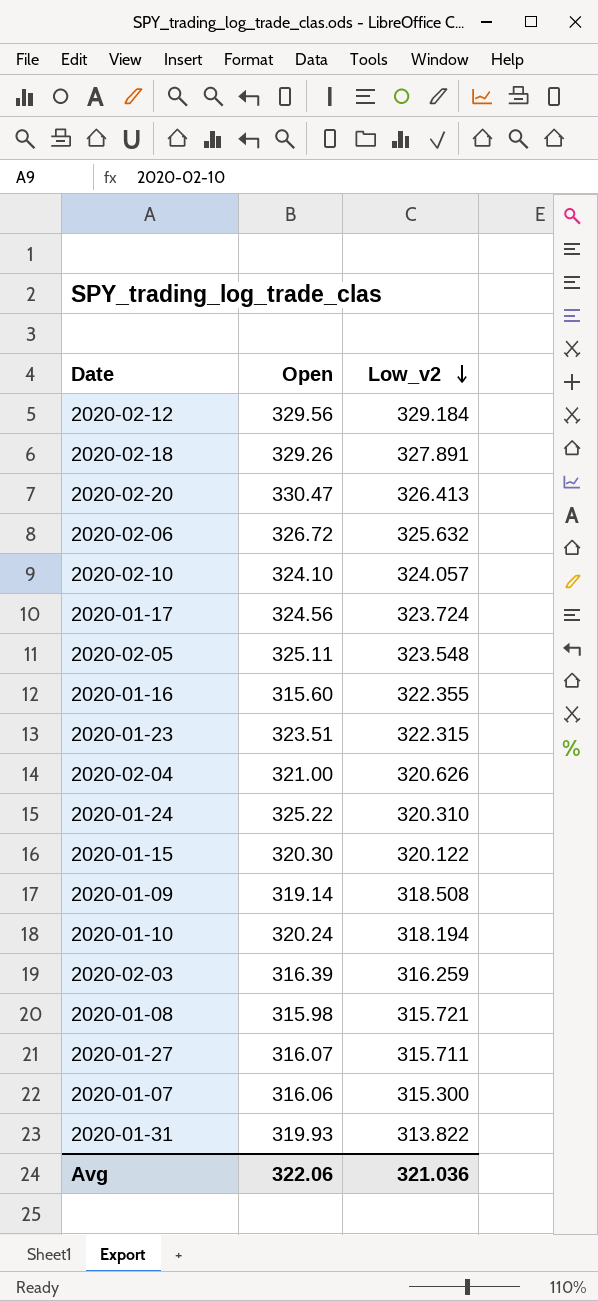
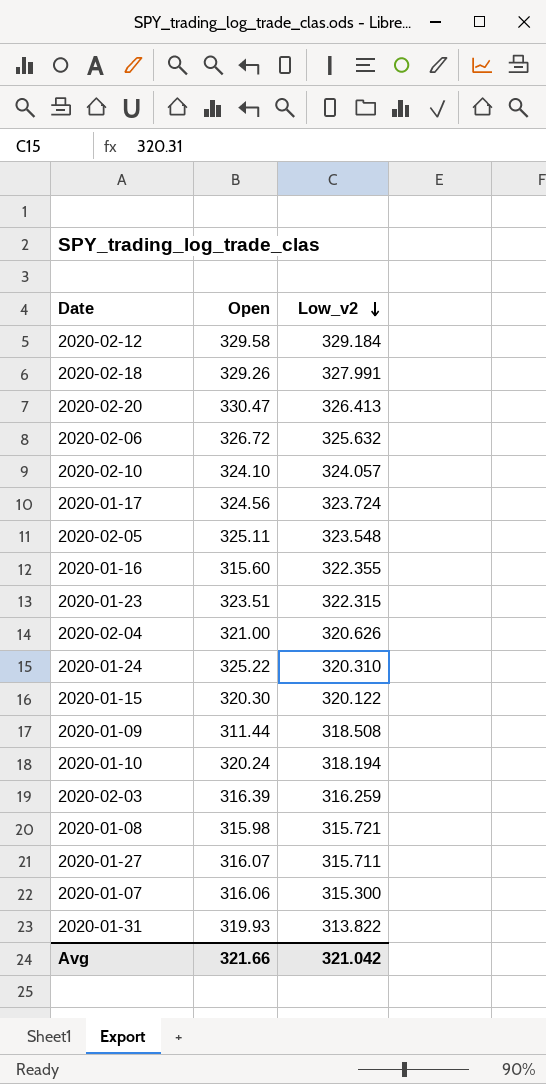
2020-02-12 | Open: 329.56 -> 329.58
2020-02-18 | Low_v2: 327.891 -> 327.991
2020-01-09 | Open: 319.14 -> 311.44
Avg | Open: 322.06 -> 321.66
Avg | Low_v2: 321.036 -> 321.042

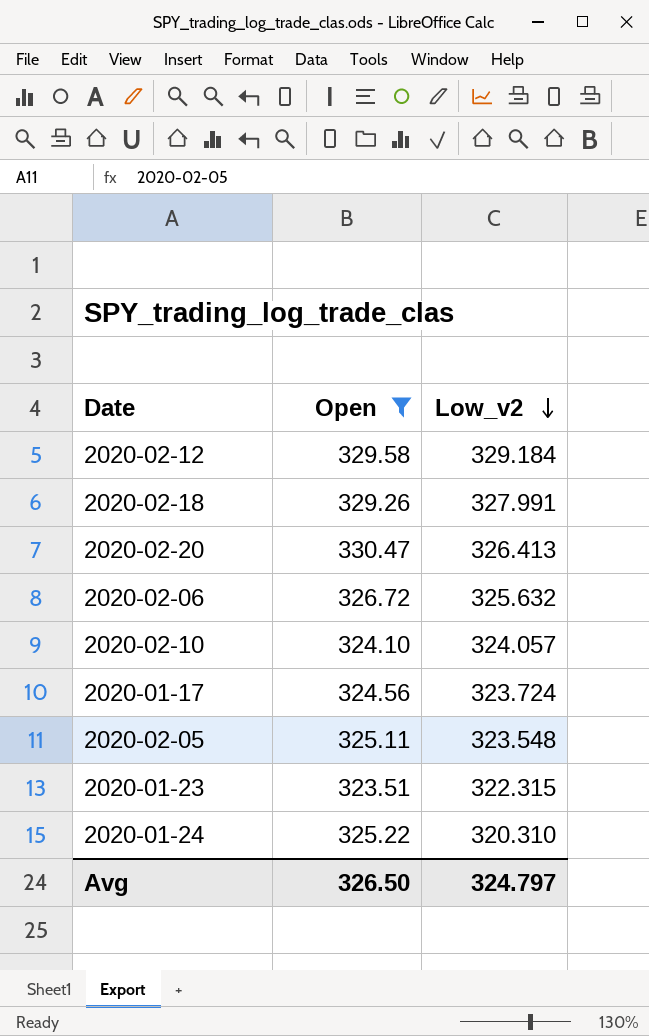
filter: none -> Open >= 323.51
Avg | Open: 321.66 -> 326.50
Avg | Low_v2: 321.042 -> 324.797

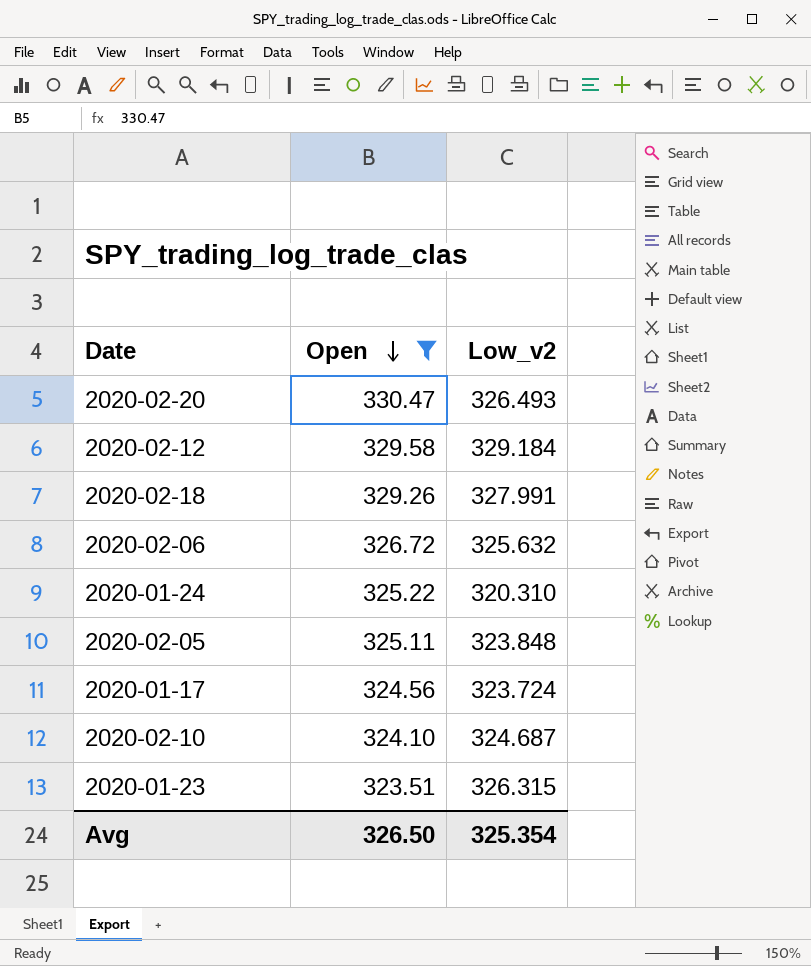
row order: Low_v2 descending -> Open descending
2020-02-20 | Low_v2: 326.413 -> 326.493
2020-02-05 | Low_v2: 323.548 -> 323.848
2020-02-10 | Low_v2: 324.057 -> 324.687
2020-01-23 | Low_v2: 322.315 -> 326.315
Avg | Low_v2: 324.797 -> 325.354

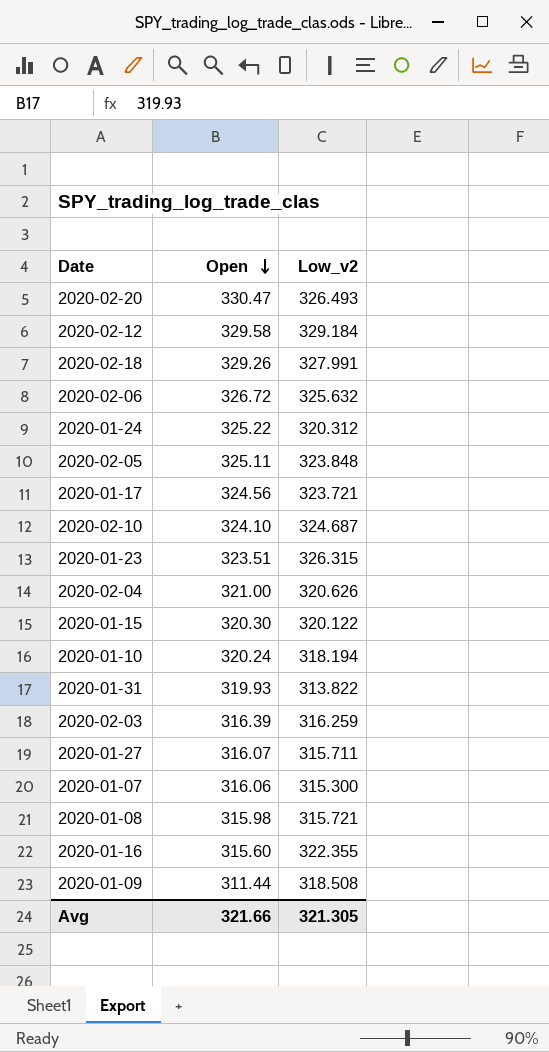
filter: Open >= 323.51 -> none
2020-01-24 | Low_v2: 320.310 -> 320.312
2020-01-17 | Low_v2: 323.724 -> 323.721
Avg | Open: 326.50 -> 321.66
Avg | Low_v2: 325.354 -> 321.305

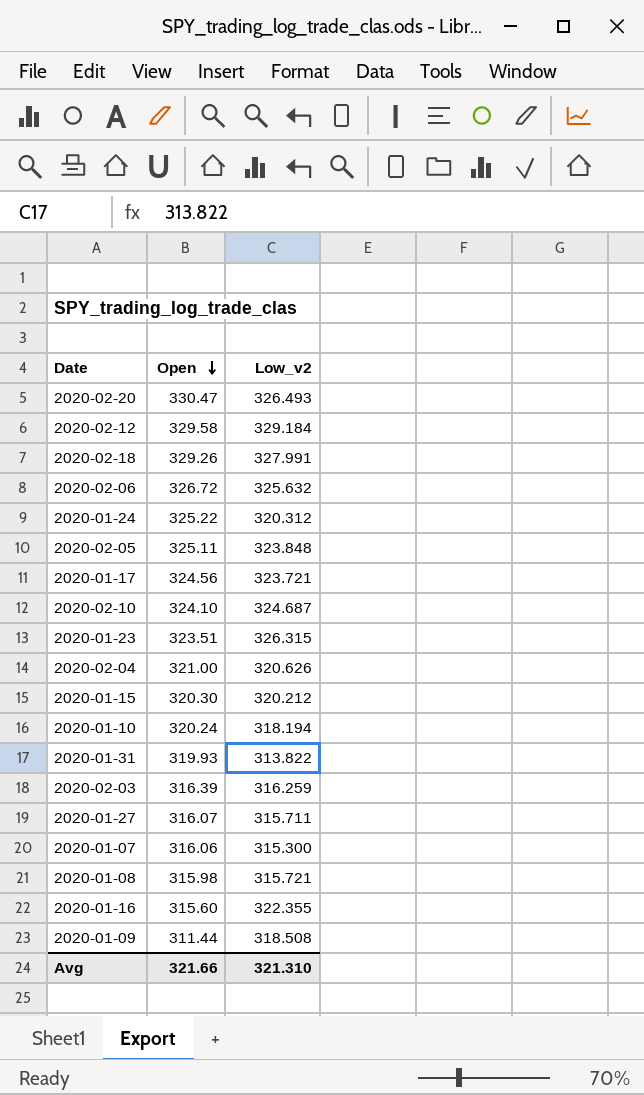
2020-01-15 | Low_v2: 320.122 -> 320.212
Avg | Low_v2: 321.305 -> 321.310

